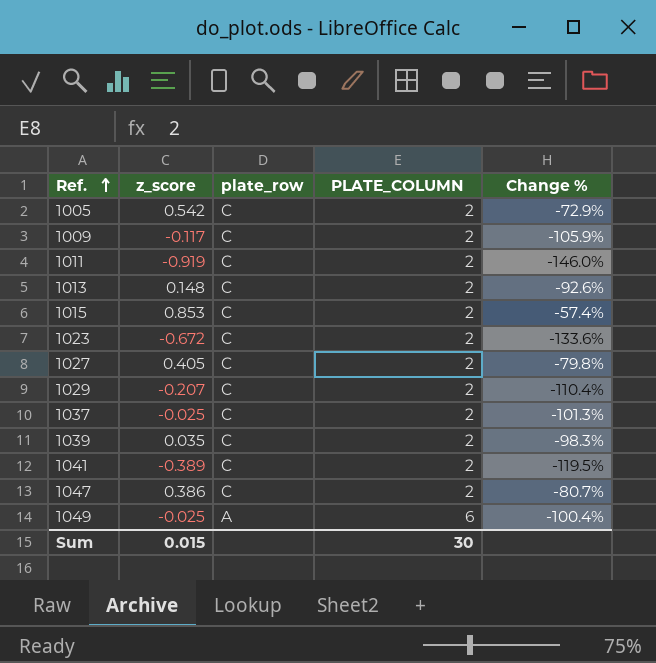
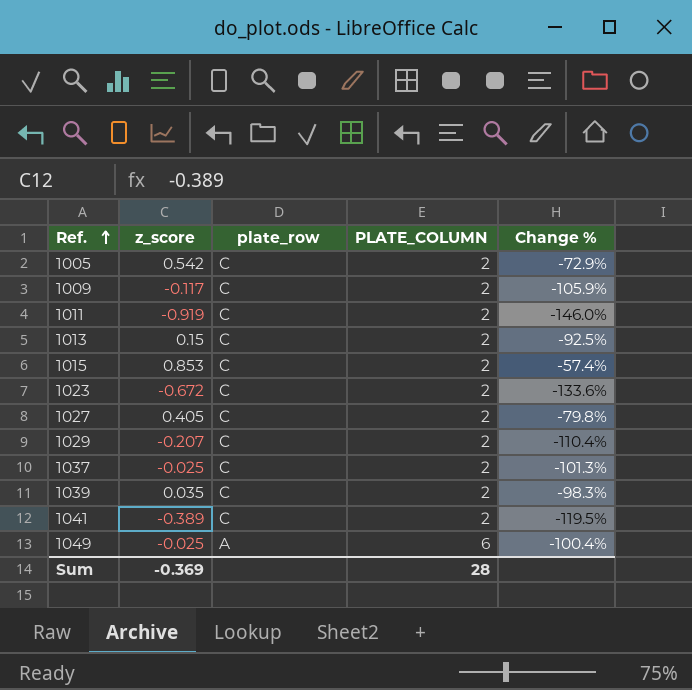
row 1047: 0.386 | C | 2 | -80.7% -> none
1013 | z_score: 0.148 -> 0.15
1013 | Change %: -92.6% -> -92.5%
Sum | z_score: 0.015 -> -0.369
Sum | PLATE_COLUMN: 30 -> 28

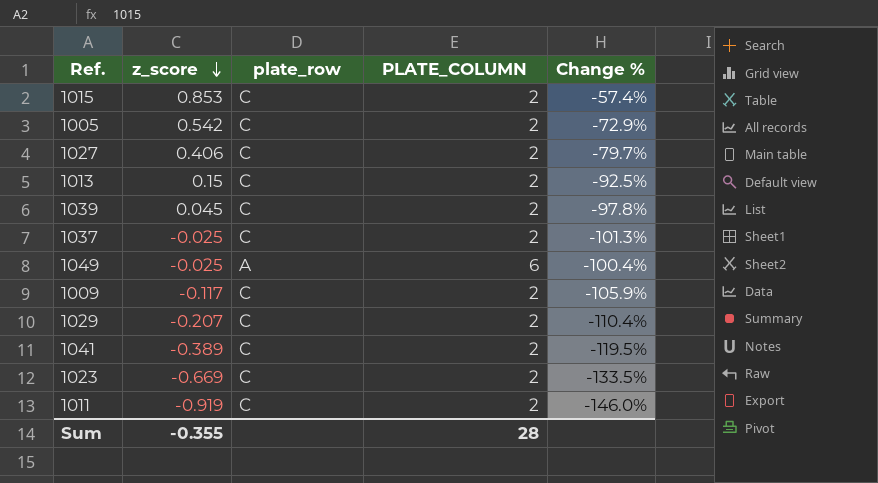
row order: Ref. ascending -> z_score descending
1027 | z_score: 0.405 -> 0.406
1027 | Change %: -79.8% -> -79.7%
1039 | z_score: 0.035 -> 0.045
1039 | Change %: -98.3% -> -97.8%
1023 | z_score: -0.672 -> -0.669
1023 | Change %: -133.6% -> -133.5%
Sum | z_score: -0.369 -> -0.355

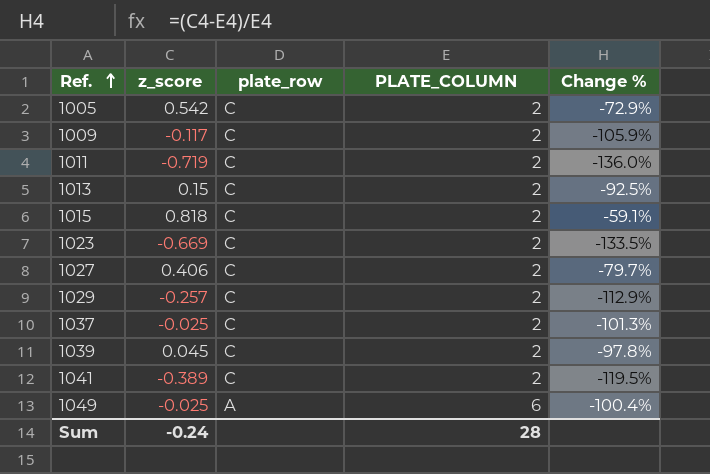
row order: z_score descending -> Ref. ascending
1011 | z_score: -0.919 -> -0.719
1011 | Change %: -146.0% -> -136.0%
1015 | z_score: 0.853 -> 0.818
1015 | Change %: -57.4% -> -59.1%
1029 | z_score: -0.207 -> -0.257
1029 | Change %: -110.4% -> -112.9%
Sum | z_score: -0.355 -> -0.24

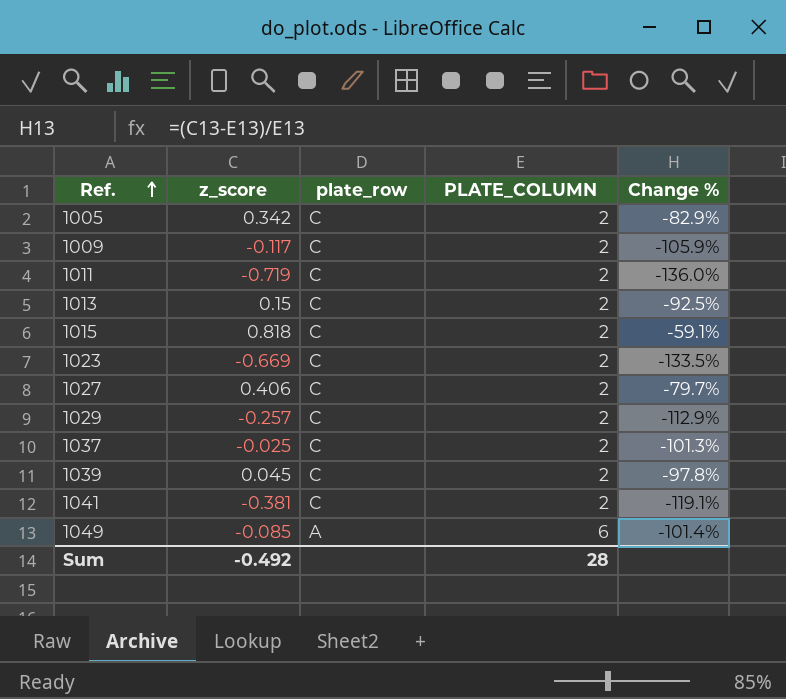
1005 | z_score: 0.542 -> 0.342
1005 | Change %: -72.9% -> -82.9%
1041 | z_score: -0.389 -> -0.381
1041 | Change %: -119.5% -> -119.1%
1049 | z_score: -0.025 -> -0.085
1049 | Change %: -100.4% -> -101.4%
Sum | z_score: -0.24 -> -0.492

